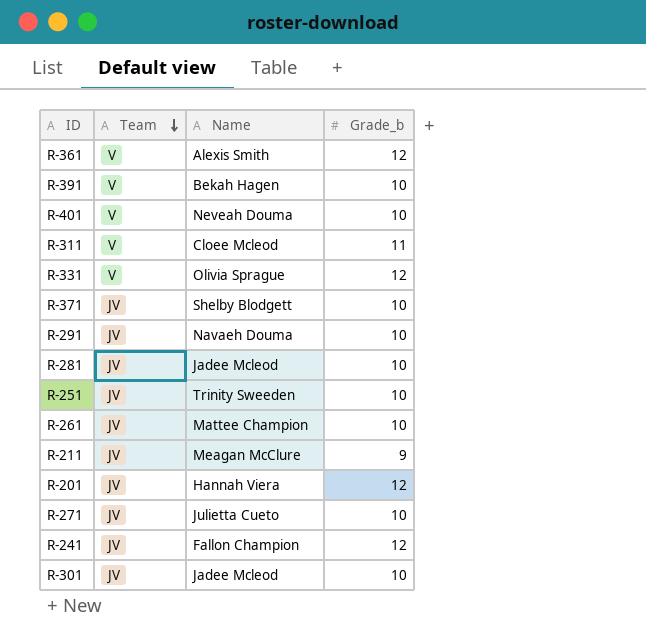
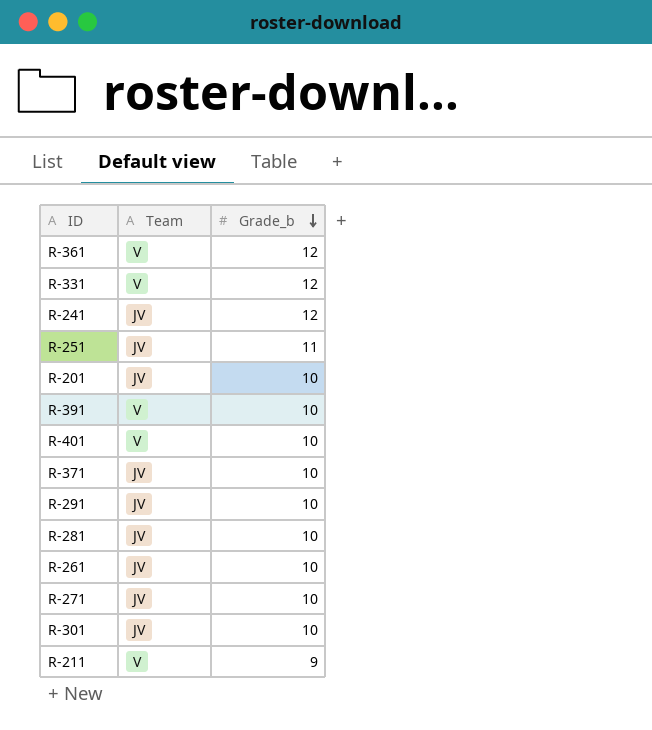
row order: Team descending -> Grade_b descending
column Name | position: 3 -> none
row R-311: V | Cloee Mcleod | 11 -> none
R-251 | Grade_b: 10 -> 11
R-201 | Grade_b: 12 -> 10
R-211 | Team: JV -> V

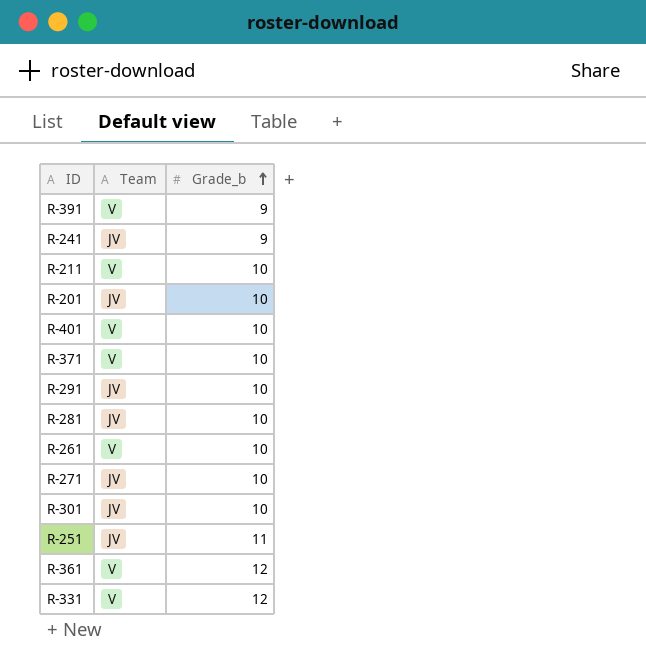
row order: Grade_b descending -> Grade_b ascending
R-391 | Grade_b: 10 -> 9
R-241 | Grade_b: 12 -> 9
R-211 | Grade_b: 9 -> 10
R-371 | Team: JV -> V
R-261 | Team: JV -> V

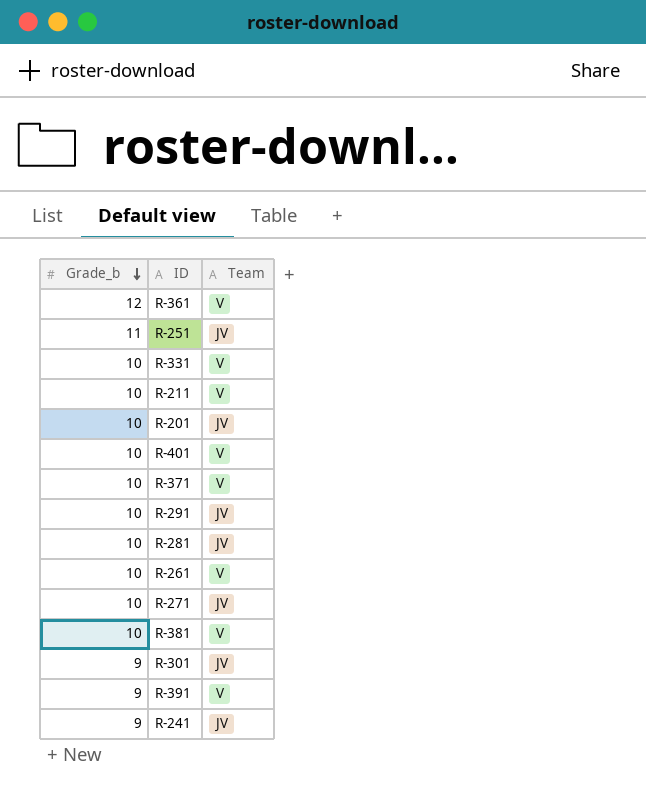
row order: Grade_b ascending -> Grade_b descending
column Grade_b | position: 3 -> 1
R-331 | Grade_b: 12 -> 10
row R-381: none -> 10 | V
R-301 | Grade_b: 10 -> 9

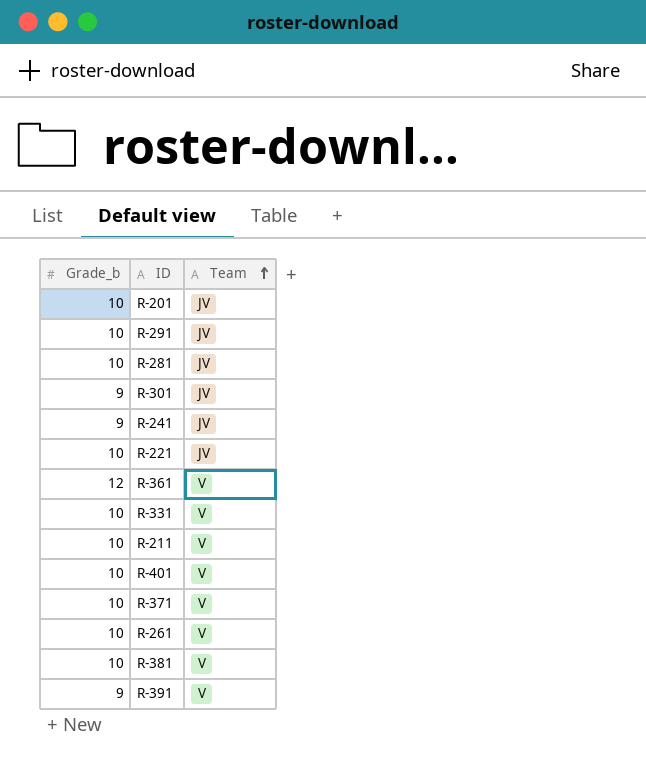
row order: Grade_b descending -> Team ascending
row R-251: 11 | JV -> none
row R-271: 10 | JV -> none
row R-221: none -> 10 | JV

